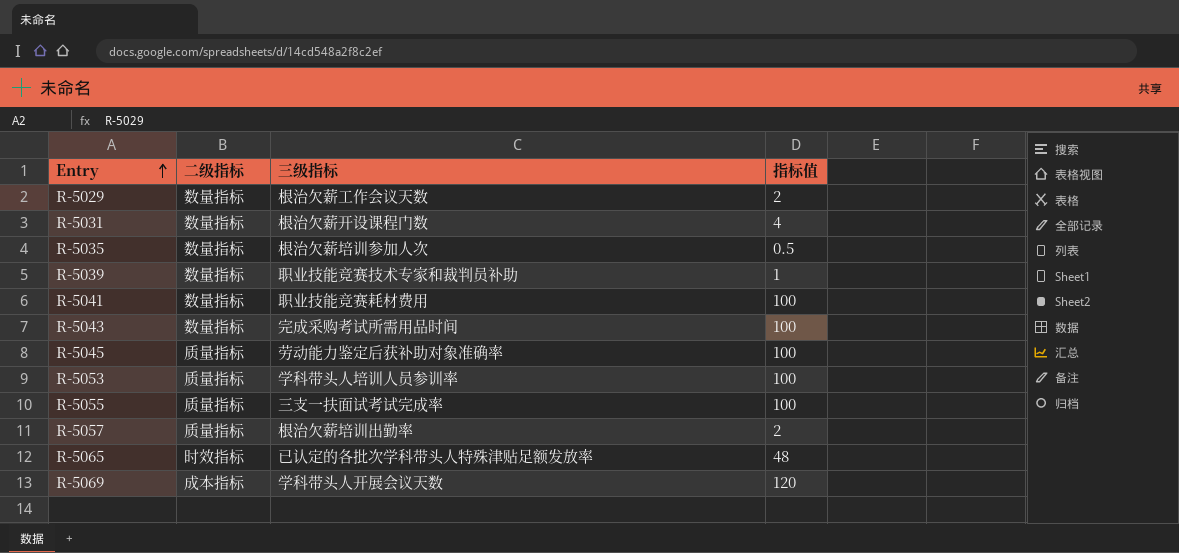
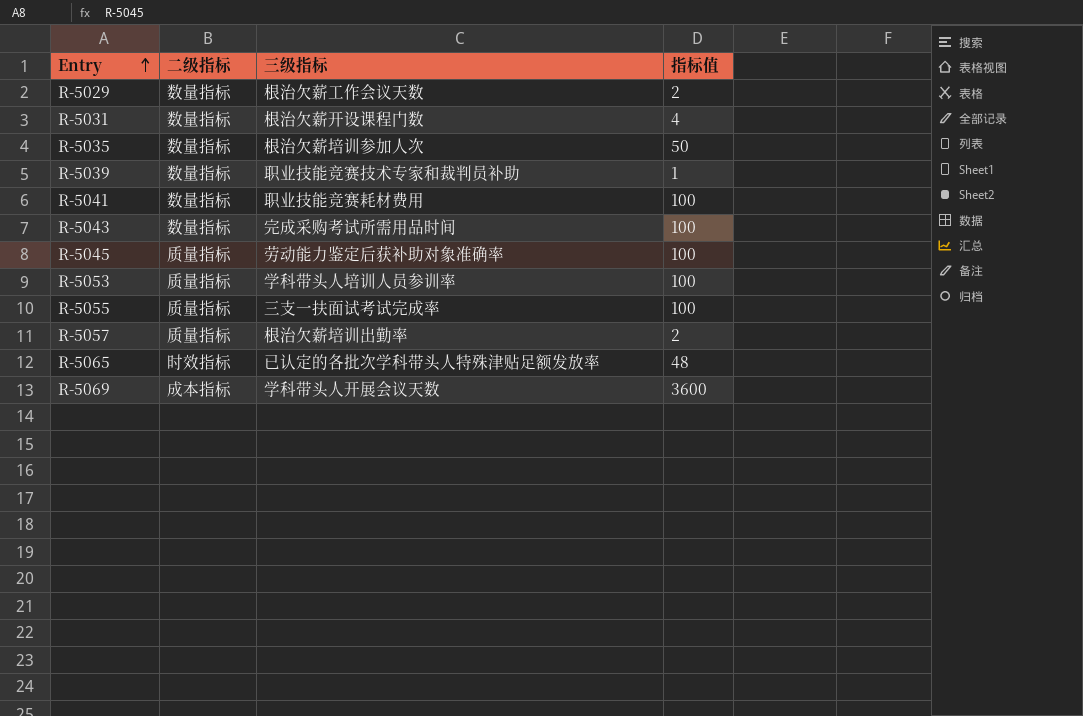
R-5035 | 指标值: 0.5 -> 50
R-5069 | 指标值: 120 -> 3600

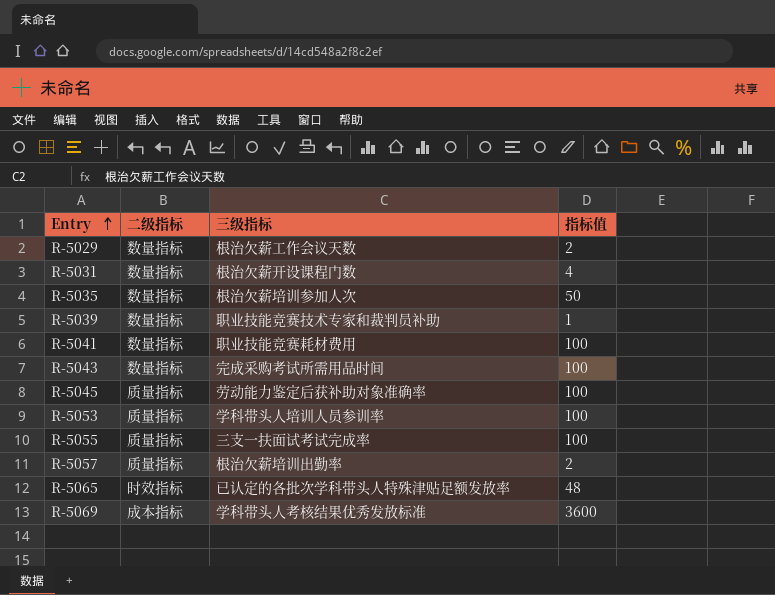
R-5069 | 三级指标: 学科带头人开展会议天数 -> 学科带头人考核结果优秀发放标准

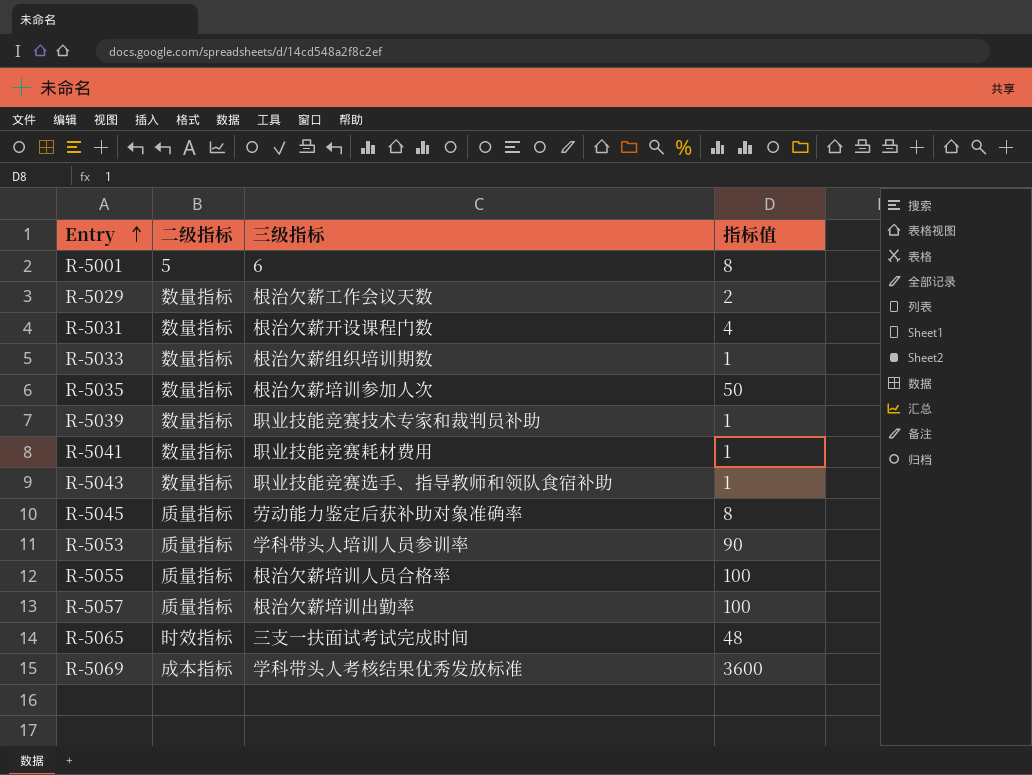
row R-5001: none -> 5 | 6 | 8
row R-5033: none -> 数量指标 | 根治欠薪组织培训期数 | 1
R-5041 | 指标值: 100 -> 1
R-5043 | 三级指标: 完成采购考试所需用品时间 -> 职业技能竞赛选手、指导教师和领队食宿补助
R-5043 | 指标值: 100 -> 1
R-5045 | 指标值: 100 -> 8
R-5053 | 指标值: 100 -> 90
R-5055 | 三级指标: 三支一扶面试考试完成率 -> 根治欠薪培训人员合格率
R-5057 | 指标值: 2 -> 100
R-5065 | 三级指标: 已认定的各批次学科带头人特殊津贴足额发放率 -> 三支一扶面试考试完成时间

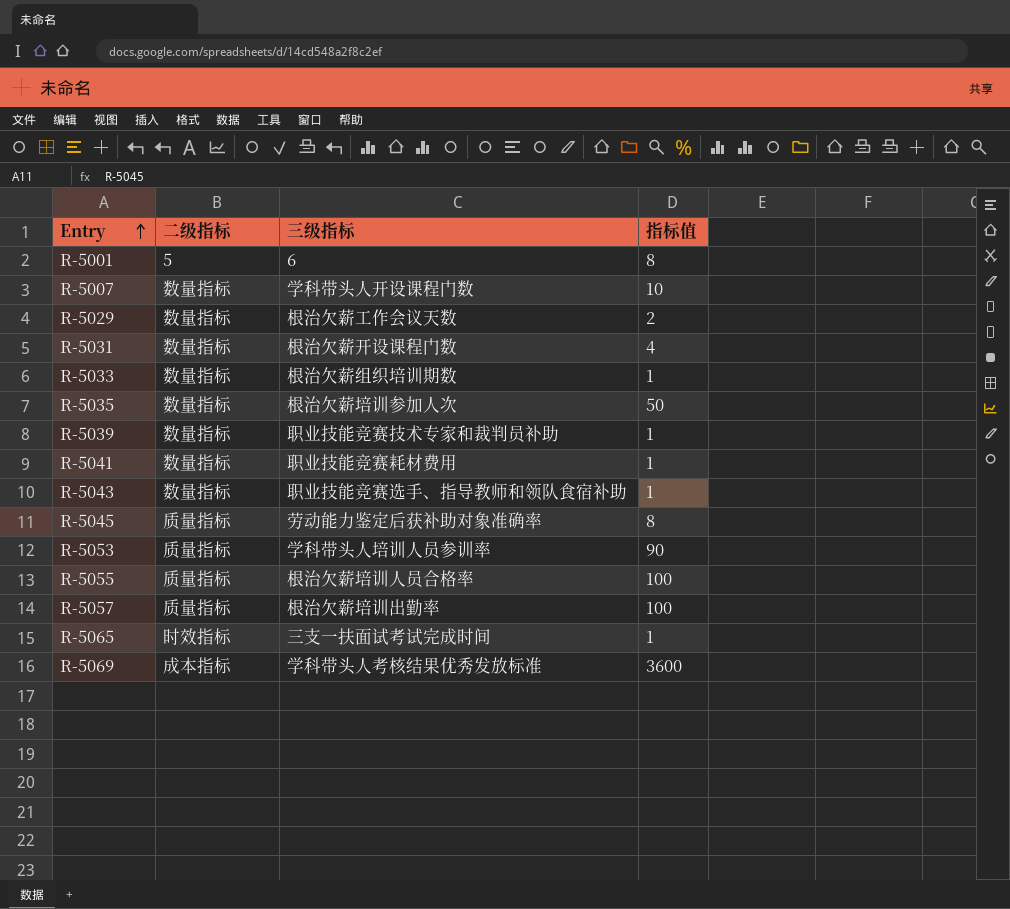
row R-5007: none -> 数量指标 | 学科带头人开设课程门数 | 10
R-5065 | 指标值: 48 -> 1

